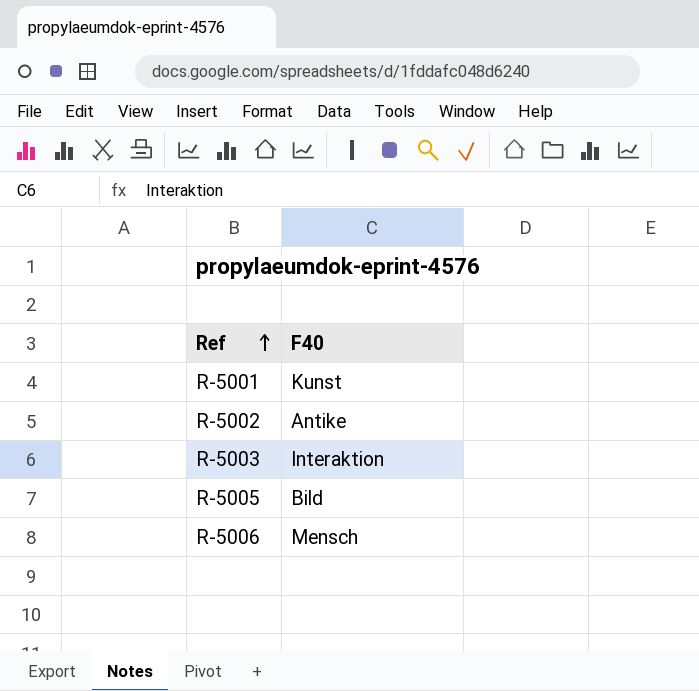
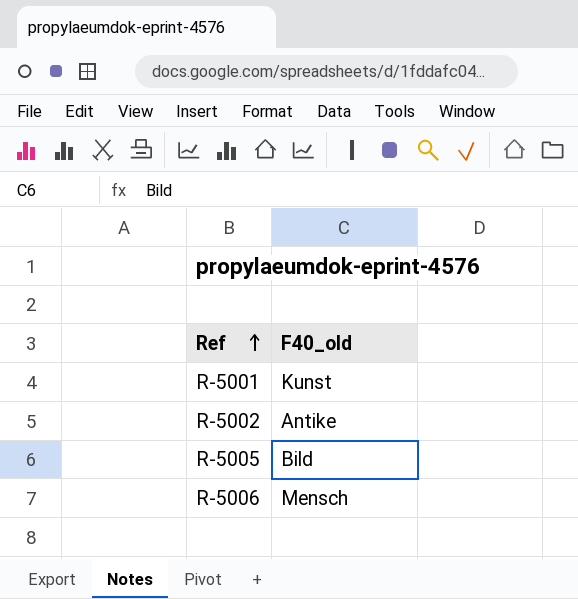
column name: F40 -> F40_old
row R-5003: Interaktion -> none

